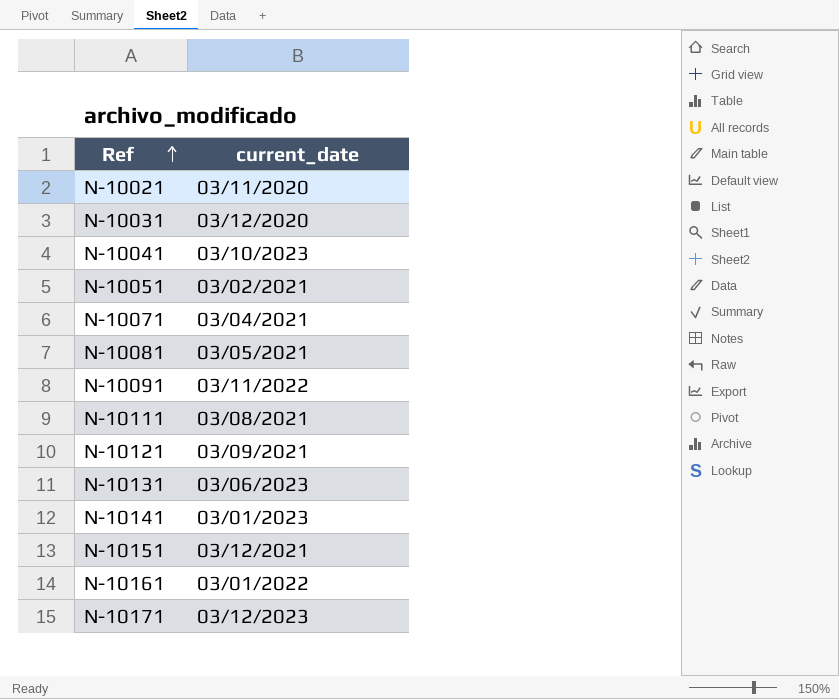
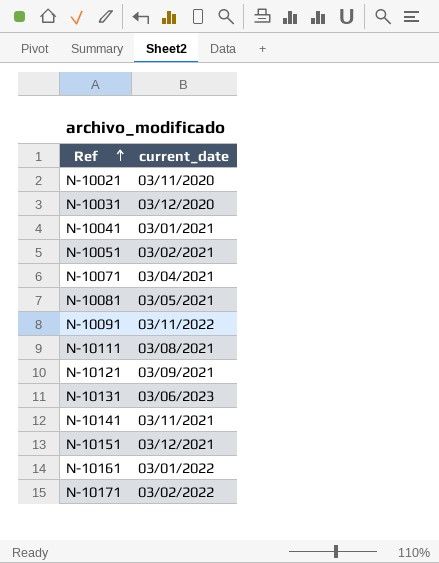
N-10041 | current_date: 03/10/2023 -> 03/01/2021
N-10141 | current_date: 03/01/2023 -> 03/11/2021
N-10171 | current_date: 03/12/2023 -> 03/02/2022

